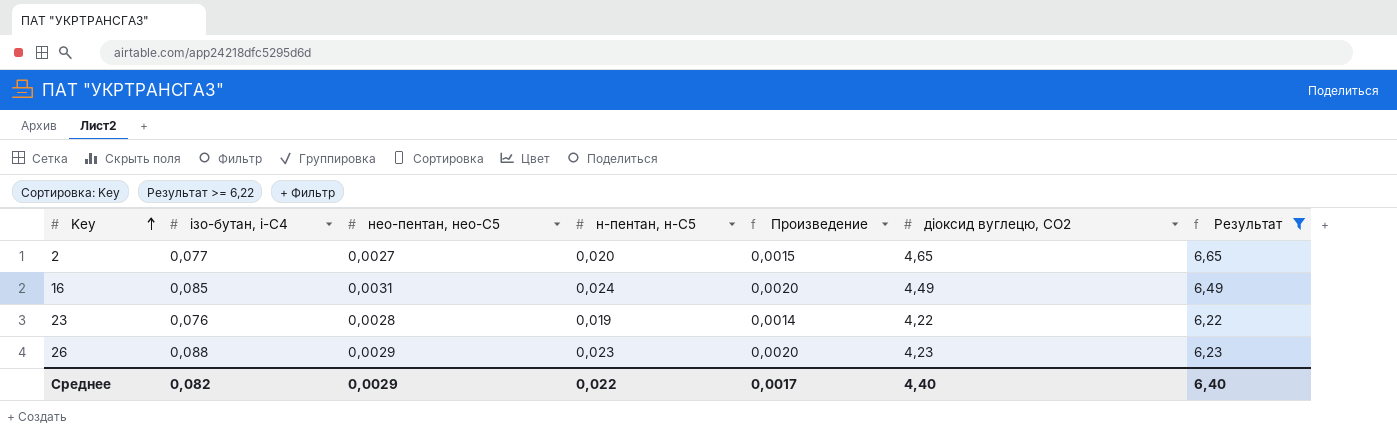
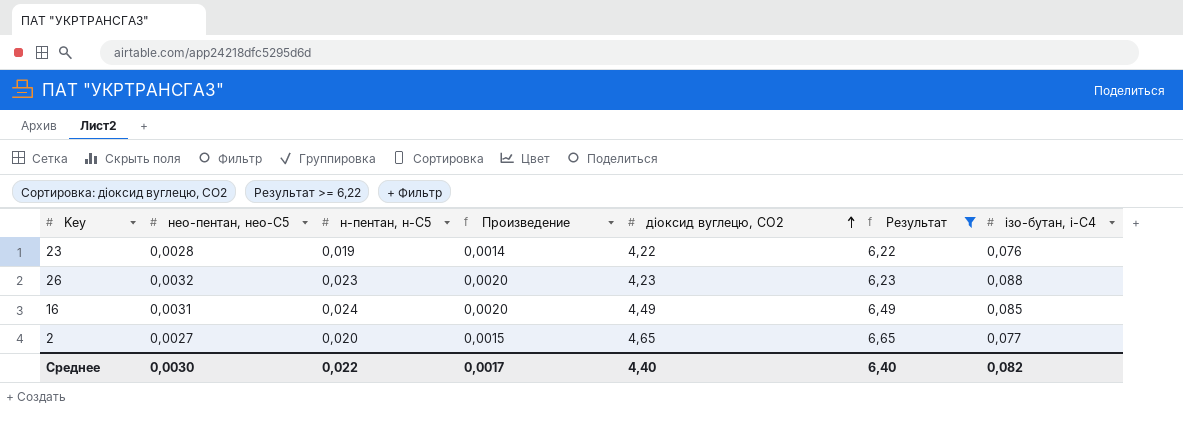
row order: Key ascending -> діоксид вуглецю, CО2 ascending
column ізо-бутан, і-С4 | position: 2 -> 7
26 | нео-пентан, нео-С5: 0,0029 -> 0,0032
Среднее | нео-пентан, нео-С5: 0,0029 -> 0,0030

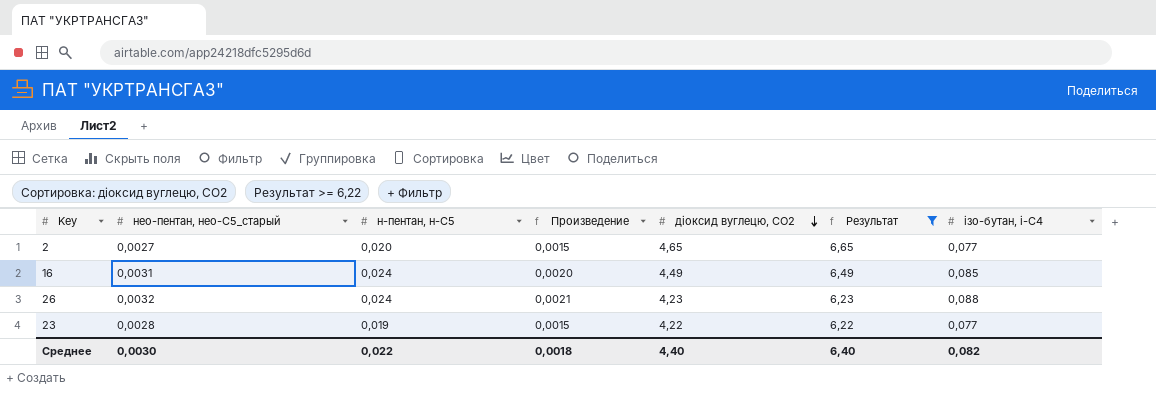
row order: діоксид вуглецю, CО2 ascending -> діоксид вуглецю, CО2 descending
column name: нео-пентан, нео-С5 -> нео-пентан, нео-С5_старый
26 | н-пентан, н-С5: 0,023 -> 0,024
26 | Произведение: 0,0020 -> 0,0021
23 | Произведение: 0,0014 -> 0,0015
23 | ізо-бутан, і-С4: 0,076 -> 0,077
Среднее | Произведение: 0,0017 -> 0,0018

